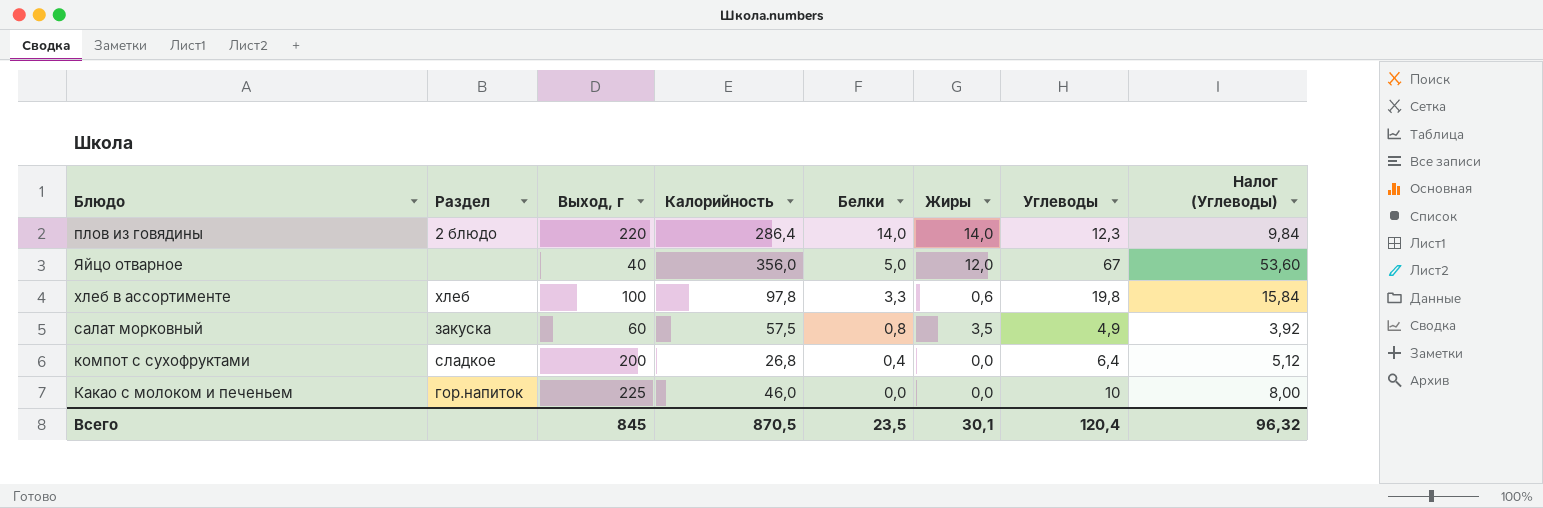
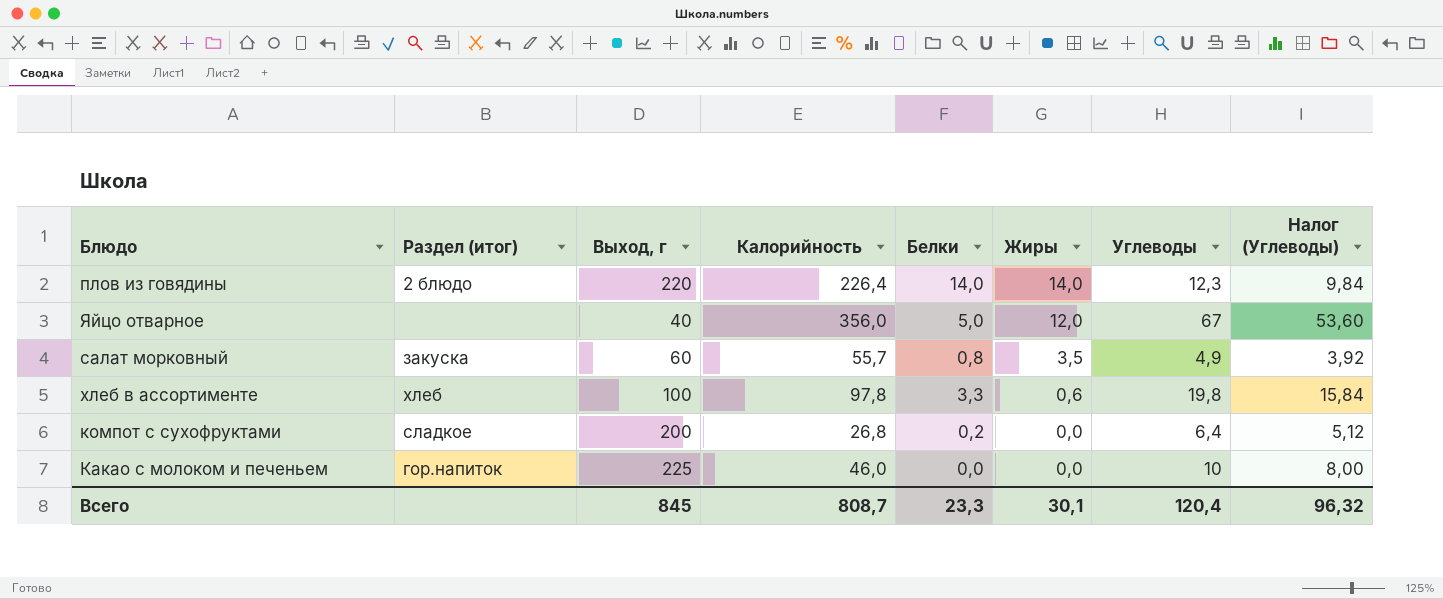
row order: Белки descending -> Жиры descending
column name: Раздел -> Раздел (итог)
плов из говядины | Калорийность: 286,4 -> 226,4
салат морковный | Калорийность: 57,5 -> 55,7
компот с сухофруктами | Белки: 0,4 -> 0,2
Всего | Калорийность: 870,5 -> 808,7
Всего | Белки: 23,5 -> 23,3

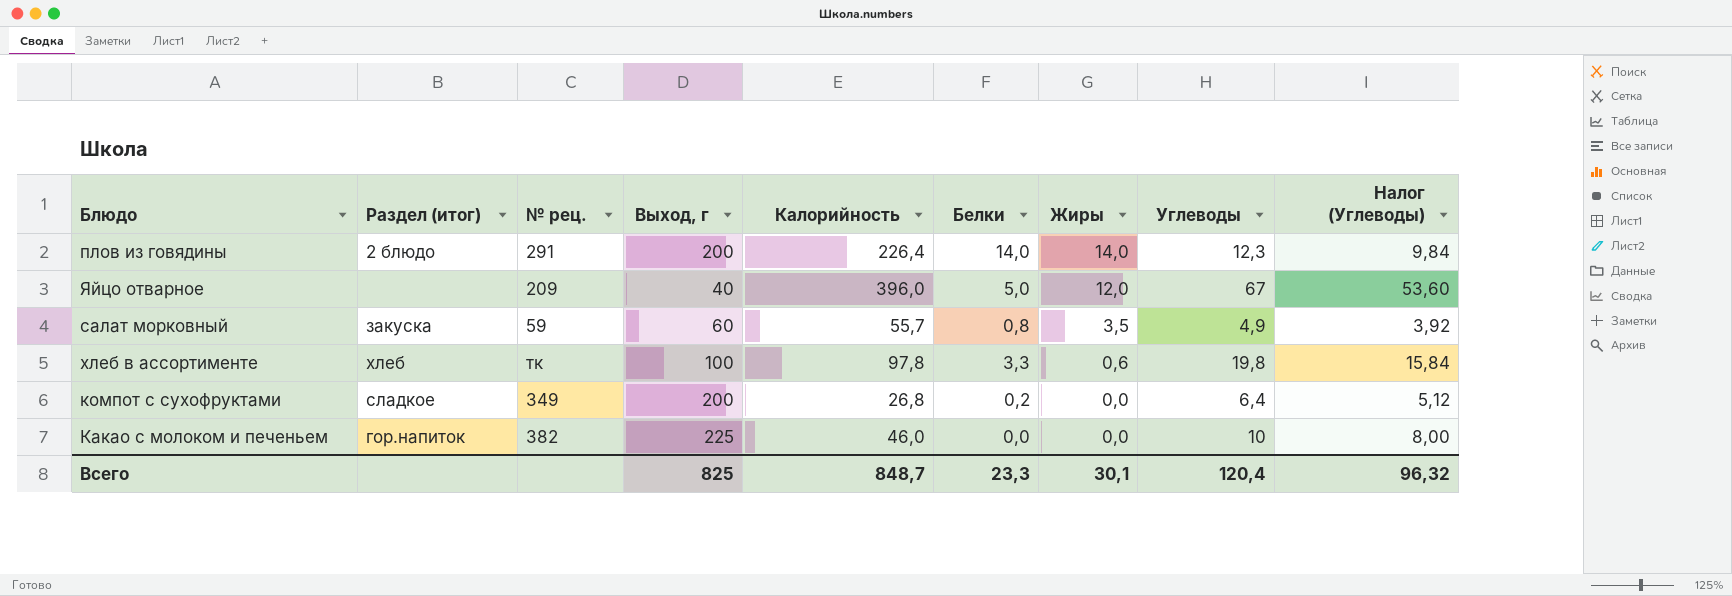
column № рец. | position: none -> 3
плов из говядины | Выход, г: 220 -> 200
Яйцо отварное | Калорийность: 356,0 -> 396,0
Всего | Выход, г: 845 -> 825
Всего | Калорийность: 808,7 -> 848,7

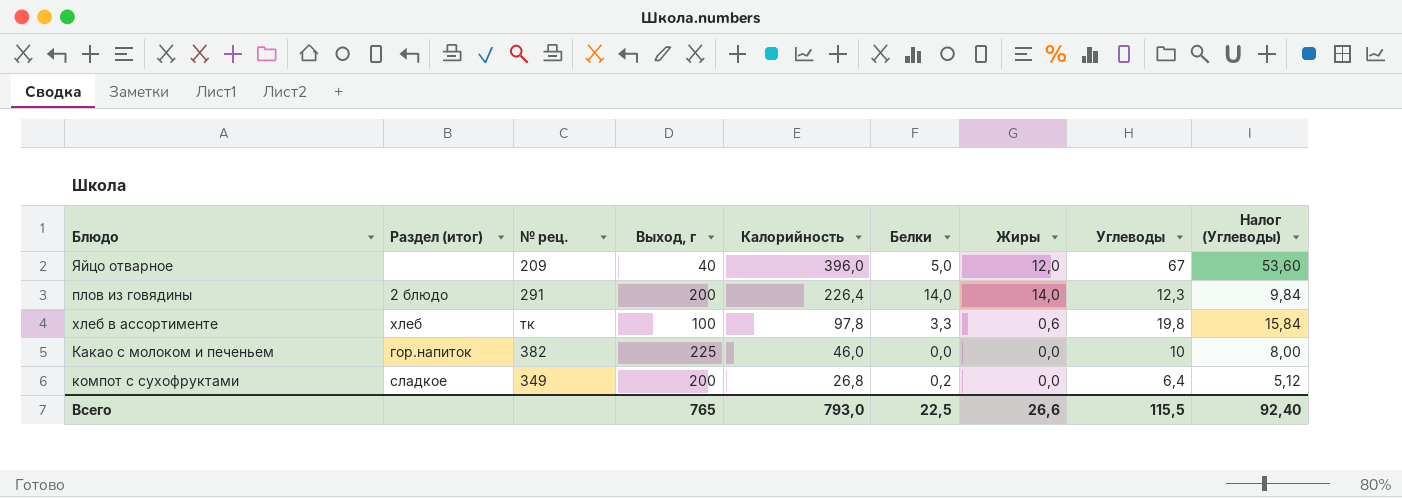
row order: Жиры descending -> Калорийность descending
row салат морковный: закуска | 59 | 60 | 55,7 | 0,8 | 3,5 | 4,9 | 3,92 -> none
Всего | Выход, г: 825 -> 765
Всего | Калорийность: 848,7 -> 793,0
Всего | Белки: 23,3 -> 22,5
Всего | Жиры: 30,1 -> 26,6
Всего | Углеводы: 120,4 -> 115,5
Всего | Налог (Углеводы): 96,32 -> 92,40

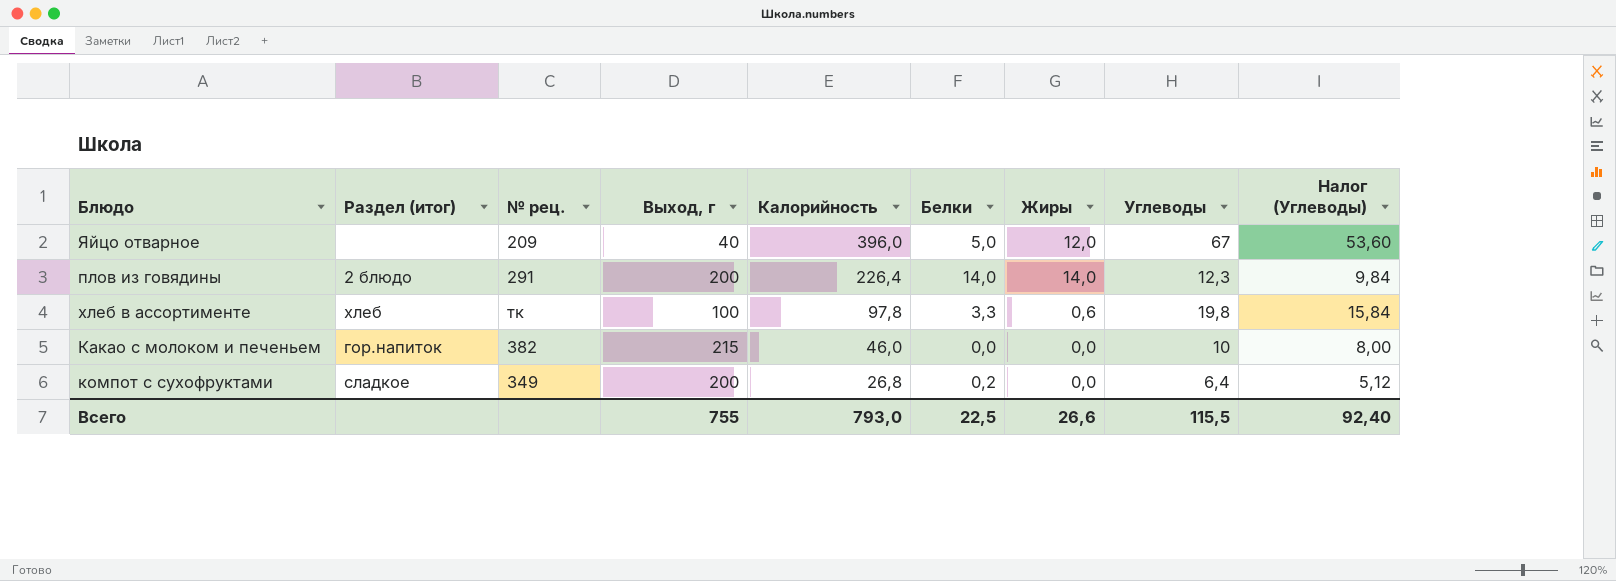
Какао с молоком и печеньем | Выход, г: 225 -> 215
Всего | Выход, г: 765 -> 755

